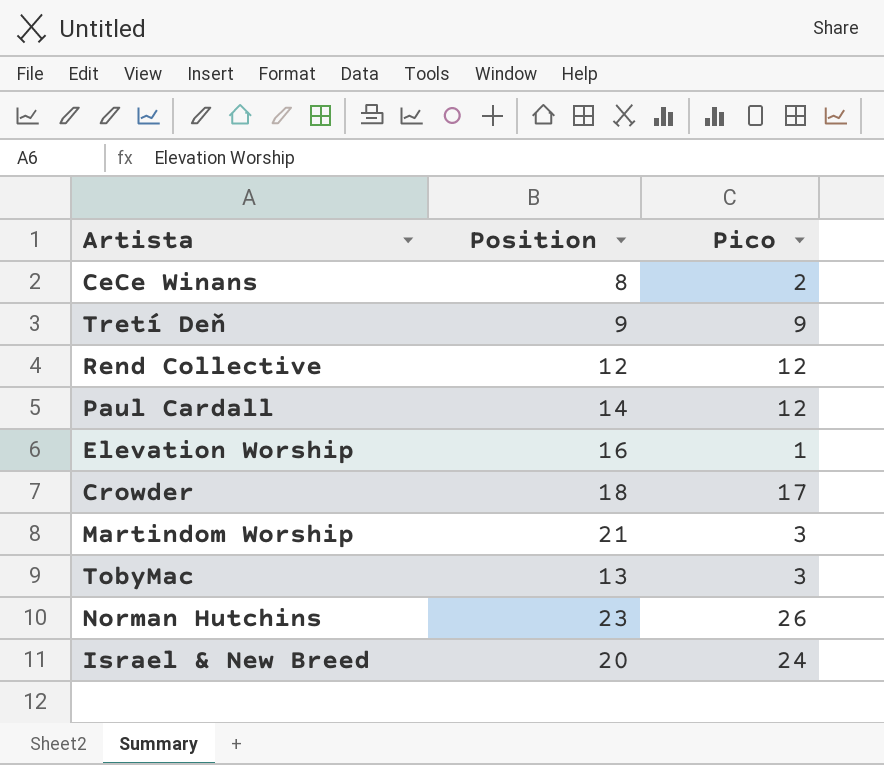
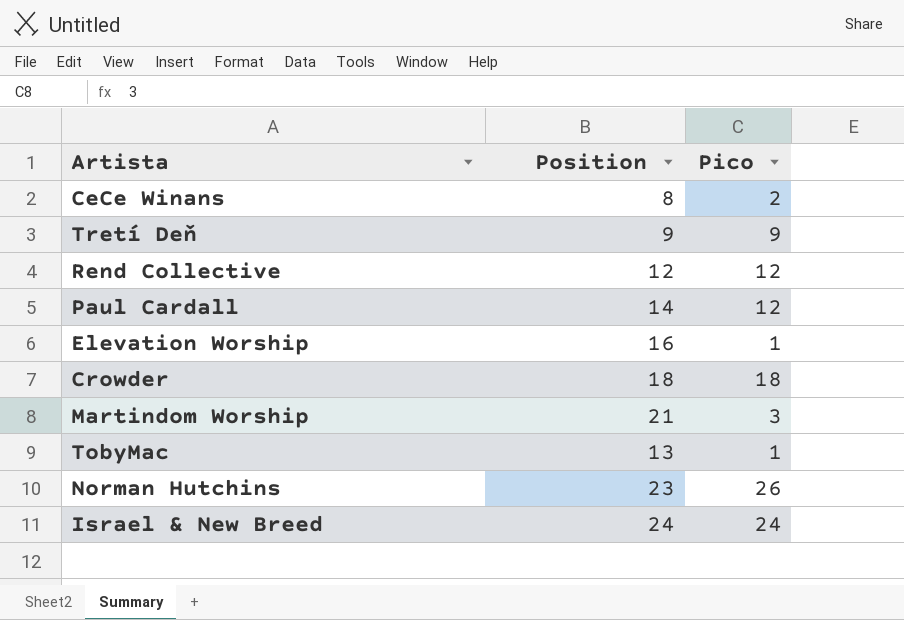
Crowder | Pico: 17 -> 18
TobyMac | Pico: 3 -> 1
Israel & New Breed | Position: 20 -> 24

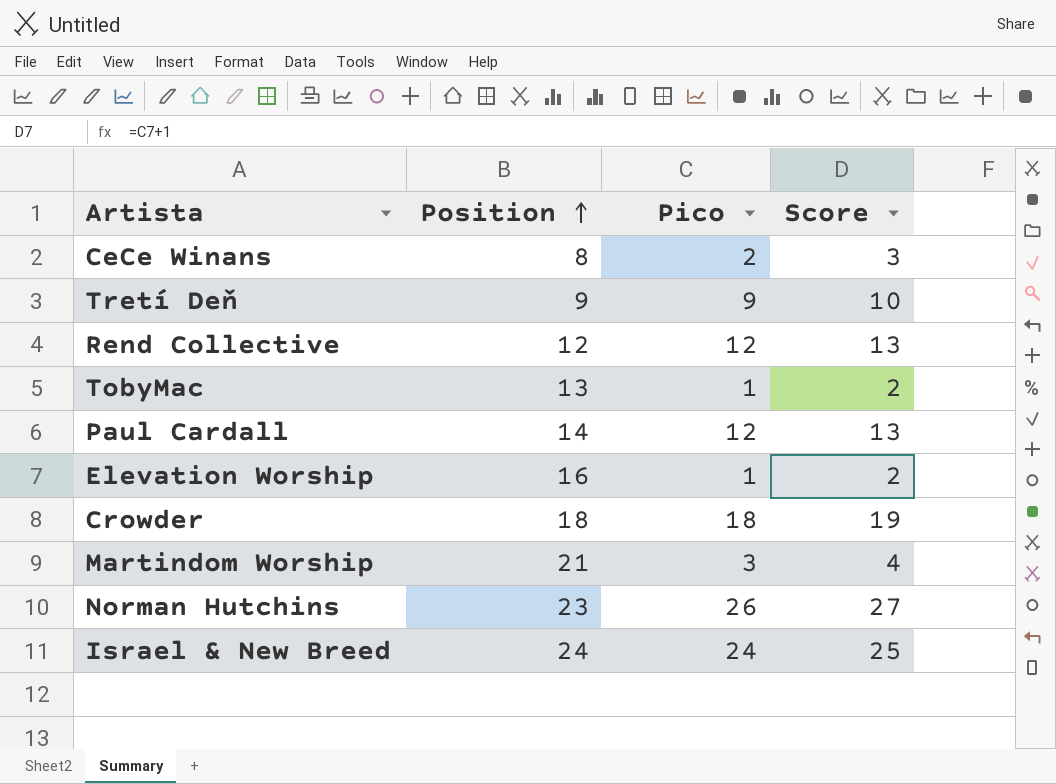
row order: none -> Position ascending
column Score | formula: none -> [Pico] + 1

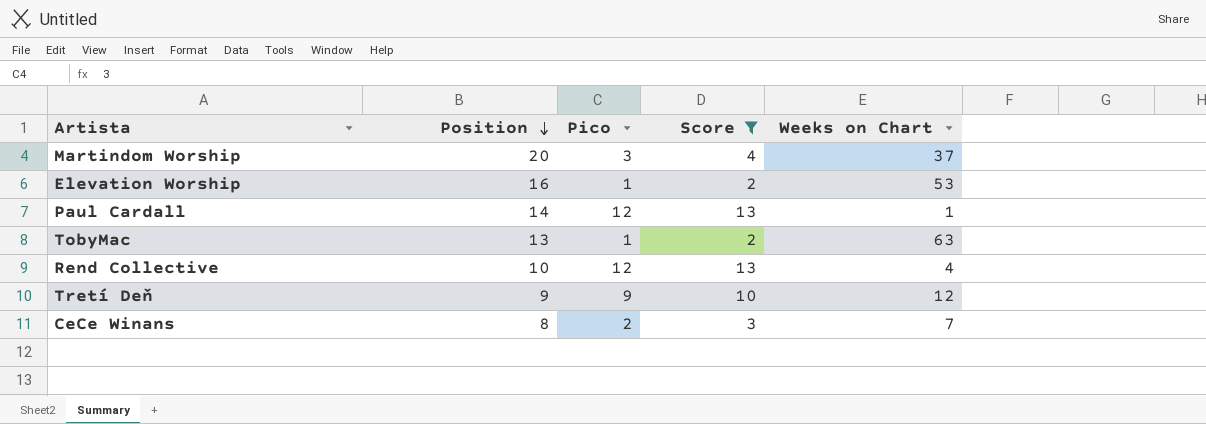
filter: none -> Score <= 13
row order: Position ascending -> Position descending
column Weeks on Chart | position: none -> 5
Martindom Worship | Position: 21 -> 20
Rend Collective | Position: 12 -> 10

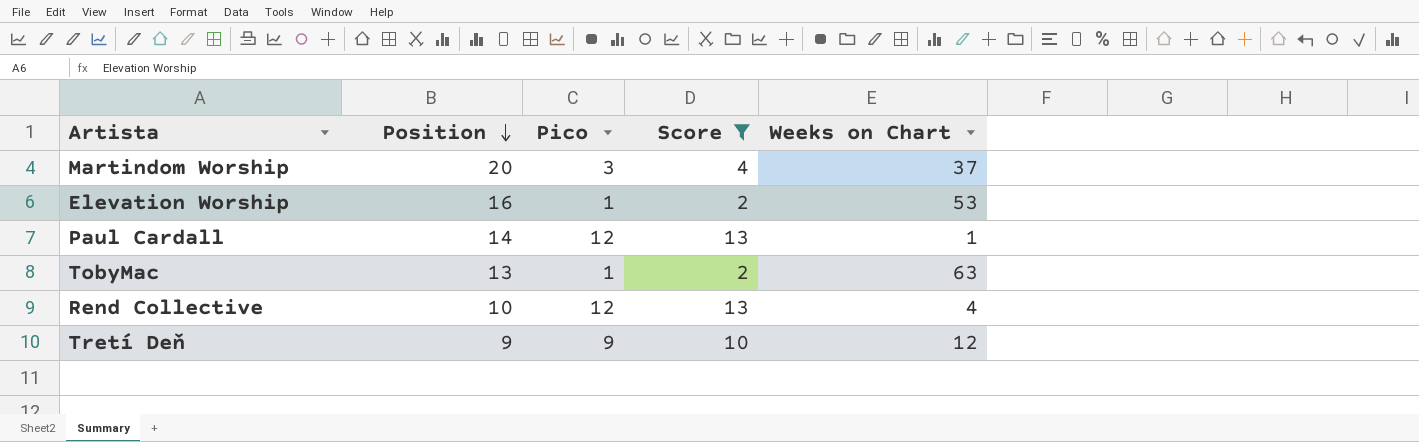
row CeCe Winans: 8 | 2 | 3 | 7 -> none

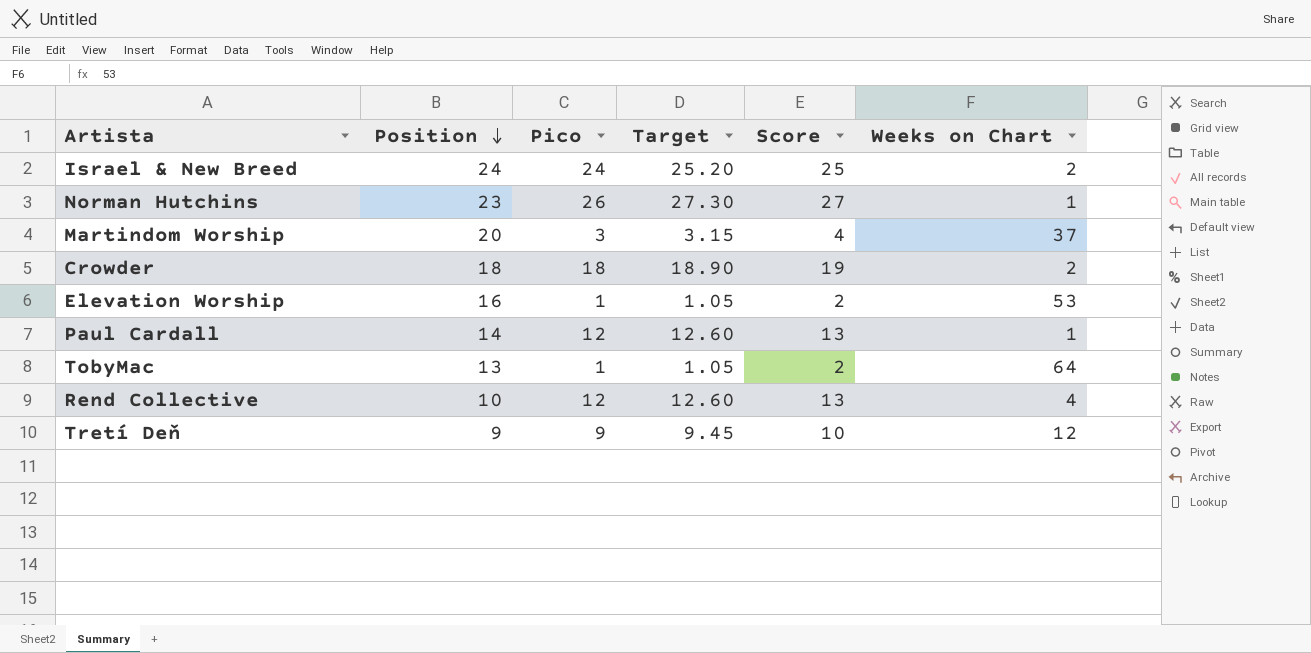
filter: Score <= 13 -> none
column Target | formula: none -> [Pico] * 1.05
TobyMac | Weeks on Chart: 63 -> 64

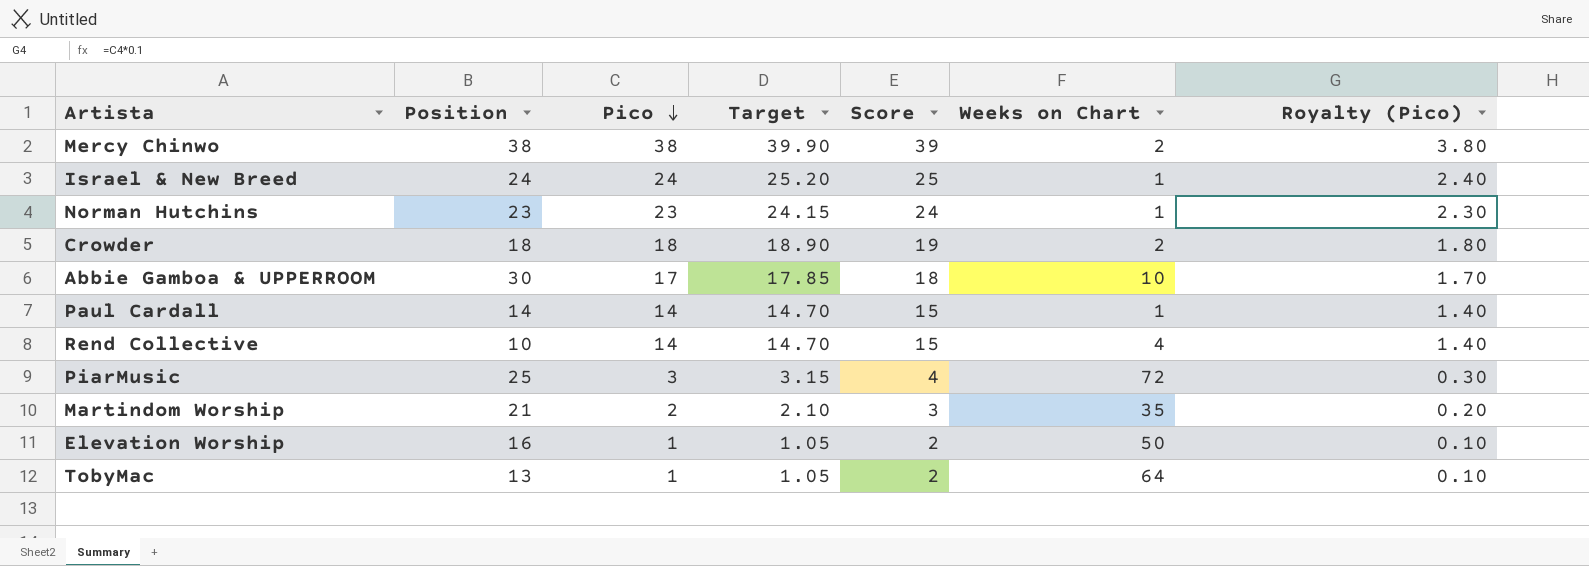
row order: Position descending -> Pico descending
column Royalty (Pico) | formula: none -> [Pico] * 0.1
row Tretí Deň: 9 | 9 | 9.45 | 10 | 12 -> none
row Mercy Chinwo: none -> 38 | 38 | 39.90 | 39 | 2 | 3.80
Israel & New Breed | Weeks on Chart: 2 -> 1
Norman Hutchins | Pico: 26 -> 23
Norman Hutchins | Target: 27.30 -> 24.15
Norman Hutchins | Score: 27 -> 24
row Abbie Gamboa & UPPERROOM: none -> 30 | 17 | 17.85 | 18 | 10 | 1.70
Paul Cardall | Pico: 12 -> 14
Paul Cardall | Target: 12.60 -> 14.70
Paul Cardall | Score: 13 -> 15
Rend Collective | Pico: 12 -> 14
Rend Collective | Target: 12.60 -> 14.70
Rend Collective | Score: 13 -> 15
row PiarMusic: none -> 25 | 3 | 3.15 | 4 | 72 | 0.30
Martindom Worship | Position: 20 -> 21
Martindom Worship | Pico: 3 -> 2
Martindom Worship | Target: 3.15 -> 2.10
Martindom Worship | Score: 4 -> 3
Martindom Worship | Weeks on Chart: 37 -> 35
Elevation Worship | Weeks on Chart: 53 -> 50

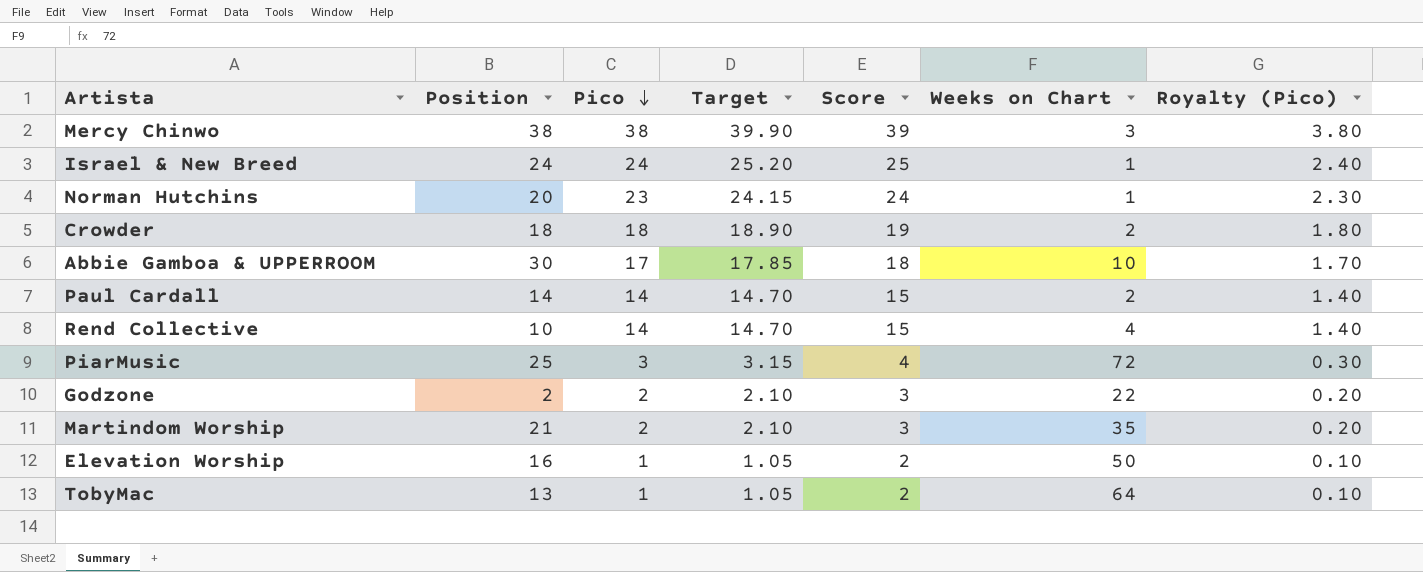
Mercy Chinwo | Weeks on Chart: 2 -> 3
Norman Hutchins | Position: 23 -> 20
Paul Cardall | Weeks on Chart: 1 -> 2
row Godzone: none -> 2 | 2 | 2.10 | 3 | 22 | 0.20

